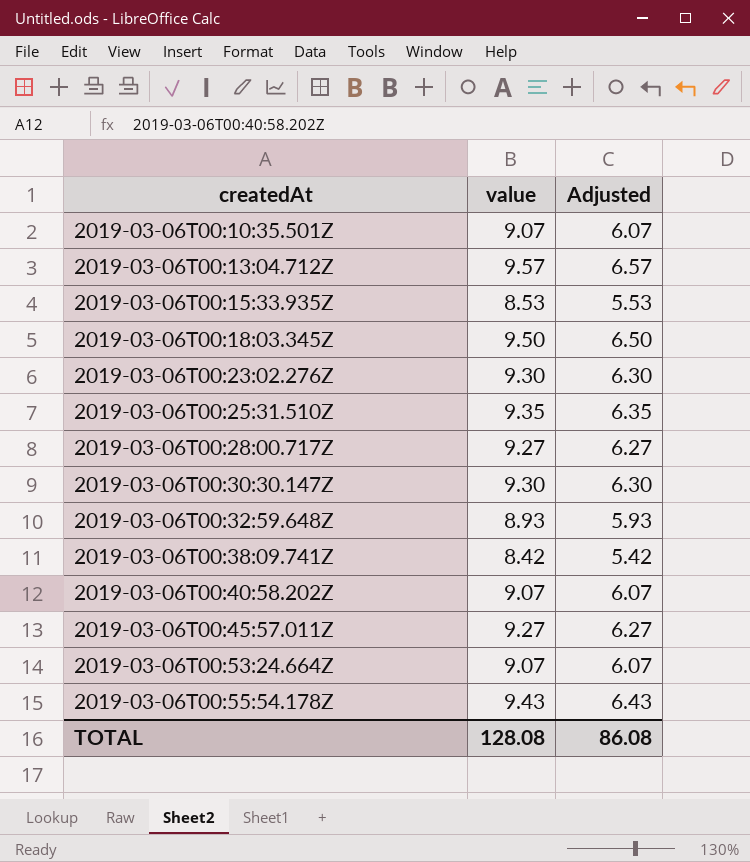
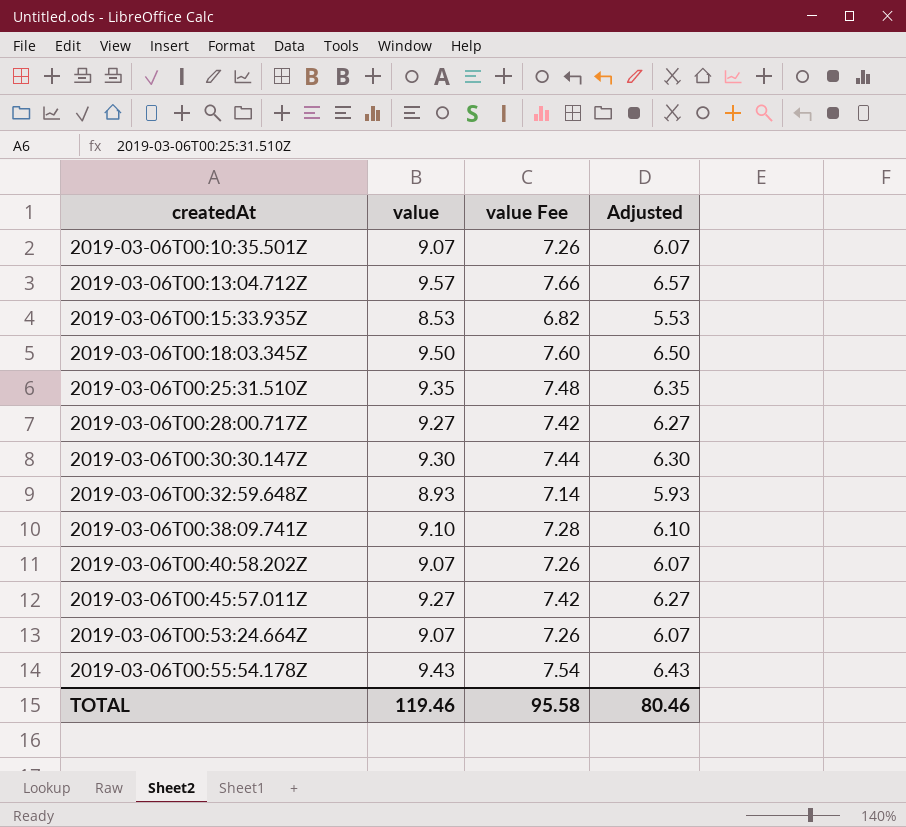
column value Fee | formula: none -> [value] * 0.8
row 2019-03-06T00:23:02.276Z: 9.30 | 6.30 -> none
2019-03-06T00:38:09.741Z | value: 8.42 -> 9.10
2019-03-06T00:38:09.741Z | Adjusted: 5.42 -> 6.10
TOTAL | value: 128.08 -> 119.46
TOTAL | Adjusted: 86.08 -> 80.46

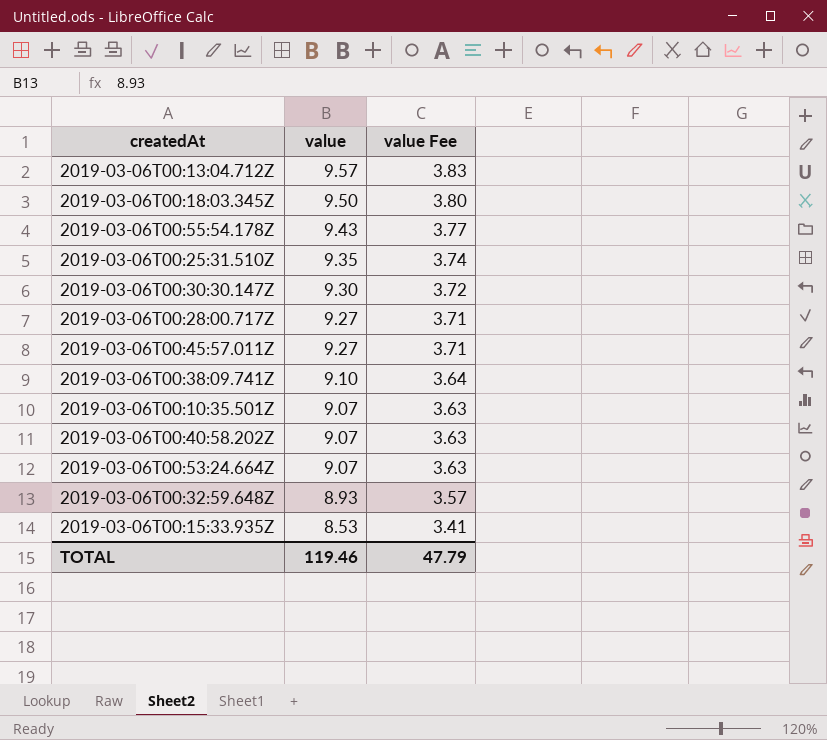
row order: createdAt ascending -> value descending
column Adjusted | formula: [value] - 3 -> none
column value Fee | formula: [value] * 0.8 -> [value] * 0.4
TOTAL | value Fee: 95.58 -> 47.79

